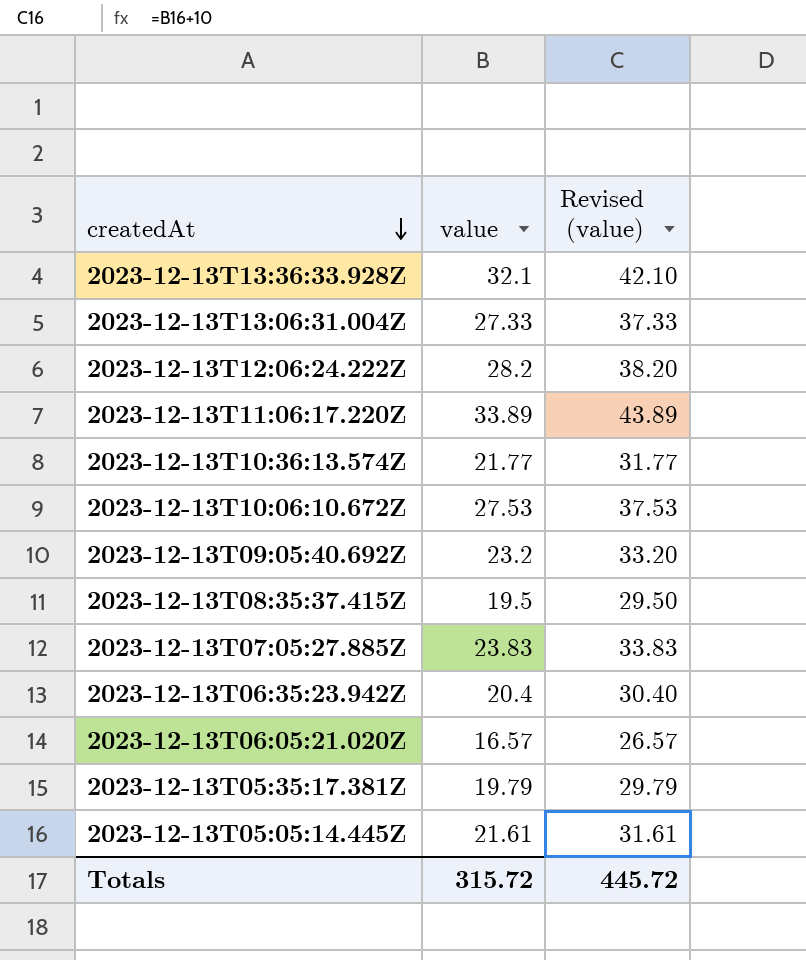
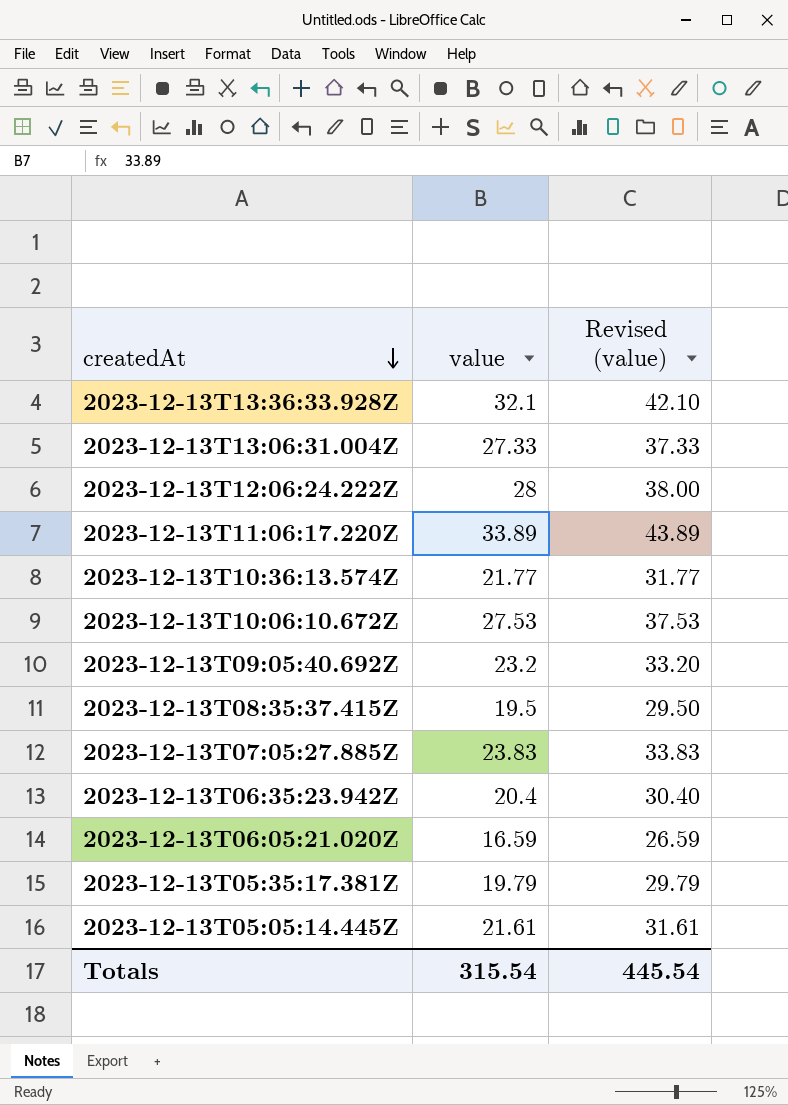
2023-12-13T12:06:24.222Z | value: 28.2 -> 28
2023-12-13T12:06:24.222Z | Revised (value): 38.20 -> 38.00
2023-12-13T06:05:21.020Z | value: 16.57 -> 16.59
2023-12-13T06:05:21.020Z | Revised (value): 26.57 -> 26.59
Totals | value: 315.72 -> 315.54
Totals | Revised (value): 445.72 -> 445.54

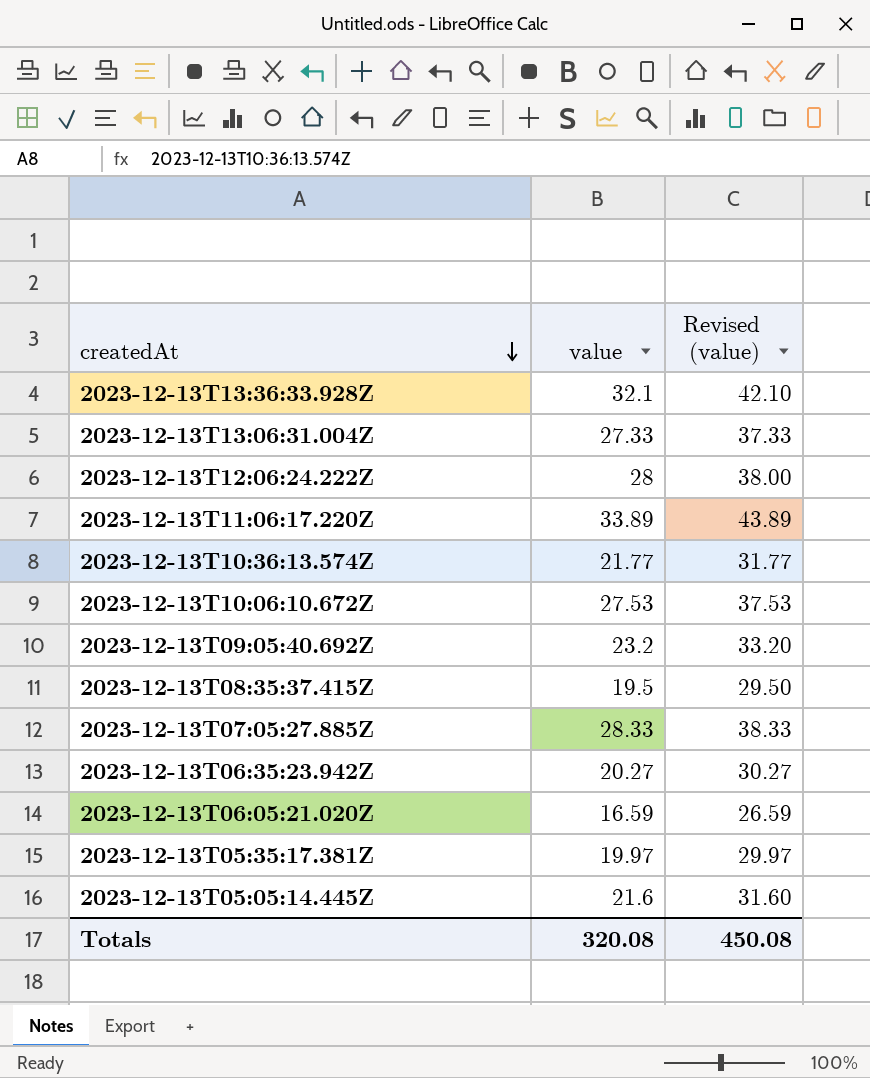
2023-12-13T07:05:27.885Z | value: 23.83 -> 28.33
2023-12-13T07:05:27.885Z | Revised (value): 33.83 -> 38.33
2023-12-13T06:35:23.942Z | value: 20.4 -> 20.27
2023-12-13T06:35:23.942Z | Revised (value): 30.40 -> 30.27
2023-12-13T05:35:17.381Z | value: 19.79 -> 19.97
2023-12-13T05:35:17.381Z | Revised (value): 29.79 -> 29.97
2023-12-13T05:05:14.445Z | value: 21.61 -> 21.6
2023-12-13T05:05:14.445Z | Revised (value): 31.61 -> 31.60
Totals | value: 315.54 -> 320.08
Totals | Revised (value): 445.54 -> 450.08

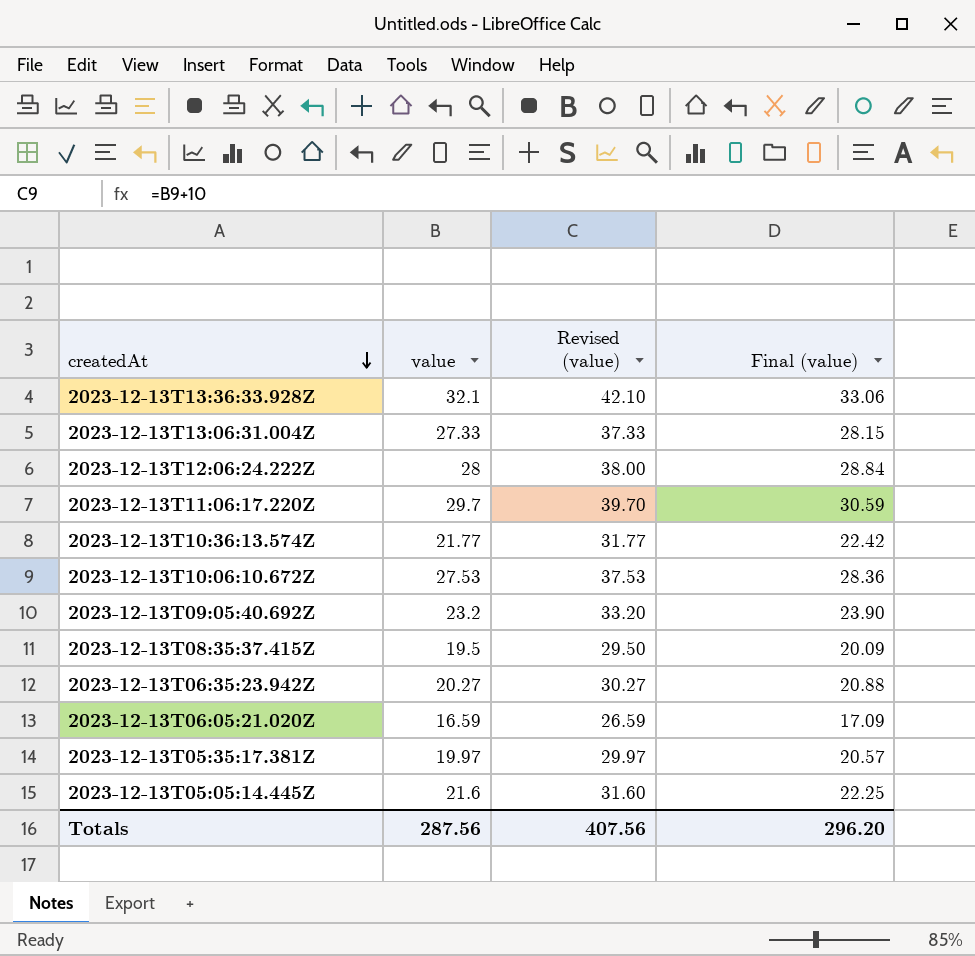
column Final (value) | formula: none -> [value] * 1.03
row 2023-12-13T07:05:27.885Z: 28.33 | 38.33 -> none
2023-12-13T11:06:17.220Z | value: 33.89 -> 29.7
2023-12-13T11:06:17.220Z | Revised (value): 43.89 -> 39.70
Totals | value: 320.08 -> 287.56
Totals | Revised (value): 450.08 -> 407.56

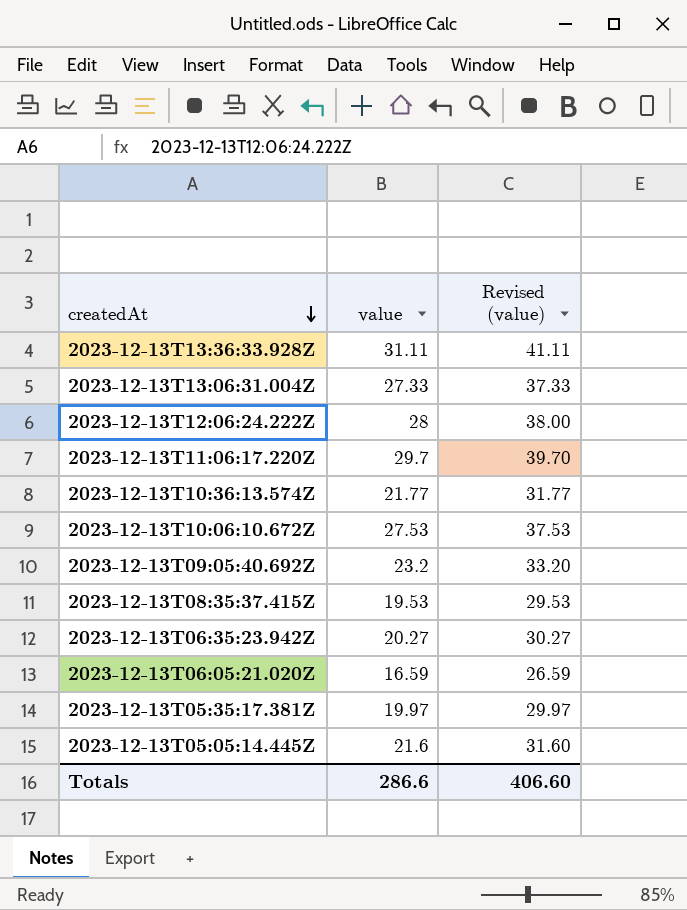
column Final (value) | formula: [value] * 1.03 -> none
2023-12-13T13:36:33.928Z | value: 32.1 -> 31.11
2023-12-13T13:36:33.928Z | Revised (value): 42.10 -> 41.11
2023-12-13T08:35:37.415Z | value: 19.5 -> 19.53
2023-12-13T08:35:37.415Z | Revised (value): 29.50 -> 29.53
Totals | value: 287.56 -> 286.6
Totals | Revised (value): 407.56 -> 406.60

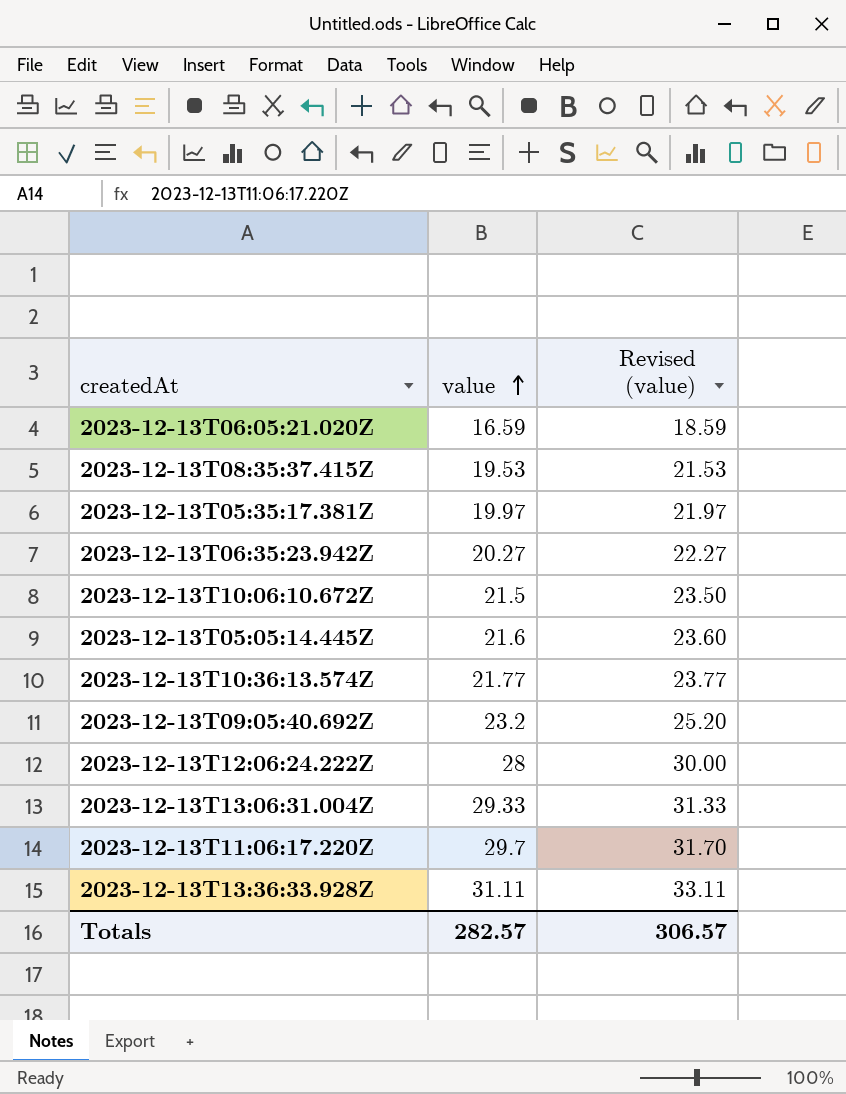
row order: createdAt descending -> value ascending
column Revised (value) | formula: [value] + 10 -> [value] + 2
2023-12-13T10:06:10.672Z | value: 27.53 -> 21.5
2023-12-13T13:06:31.004Z | value: 27.33 -> 29.33
Totals | value: 286.6 -> 282.57
Totals | Revised (value): 406.60 -> 306.57

